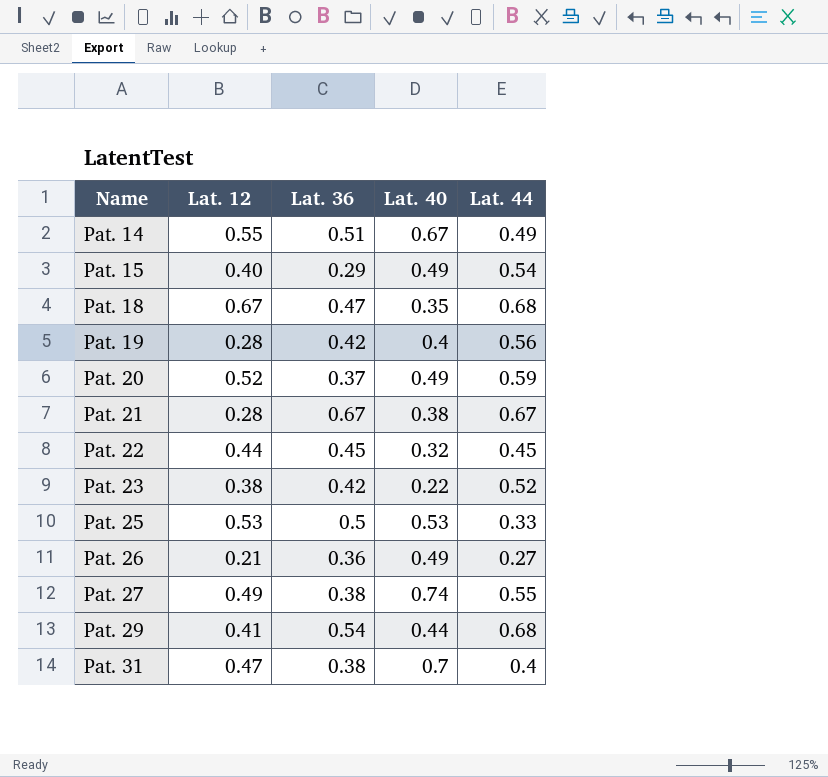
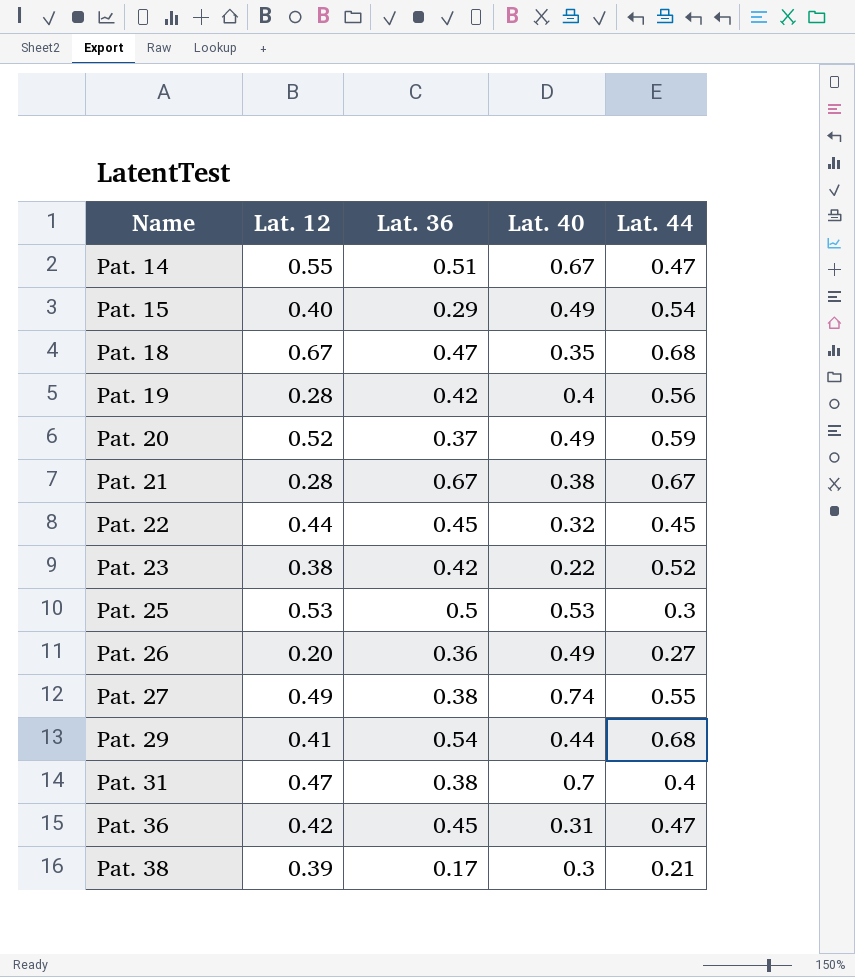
Pat. 14 | Lat. 44: 0.49 -> 0.47
Pat. 25 | Lat. 44: 0.33 -> 0.3
Pat. 26 | Lat. 12: 0.21 -> 0.20
row Pat. 36: none -> 0.42 | 0.45 | 0.31 | 0.47
row Pat. 38: none -> 0.39 | 0.17 | 0.3 | 0.21

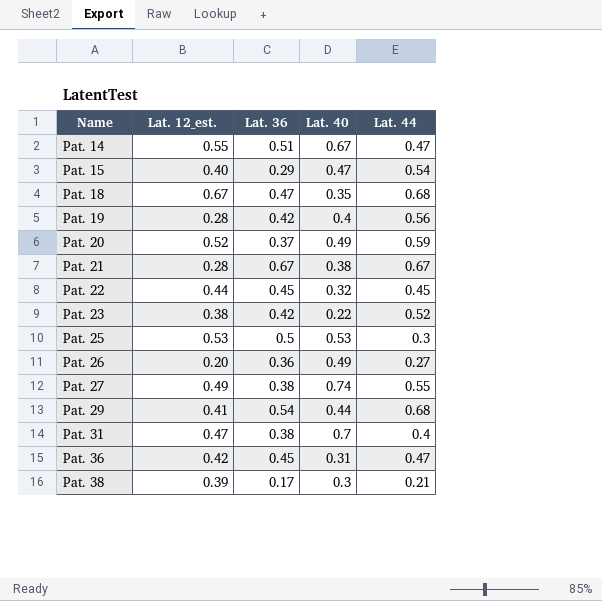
column name: Lat. 12 -> Lat. 12_est.
Pat. 15 | Lat. 40: 0.49 -> 0.47

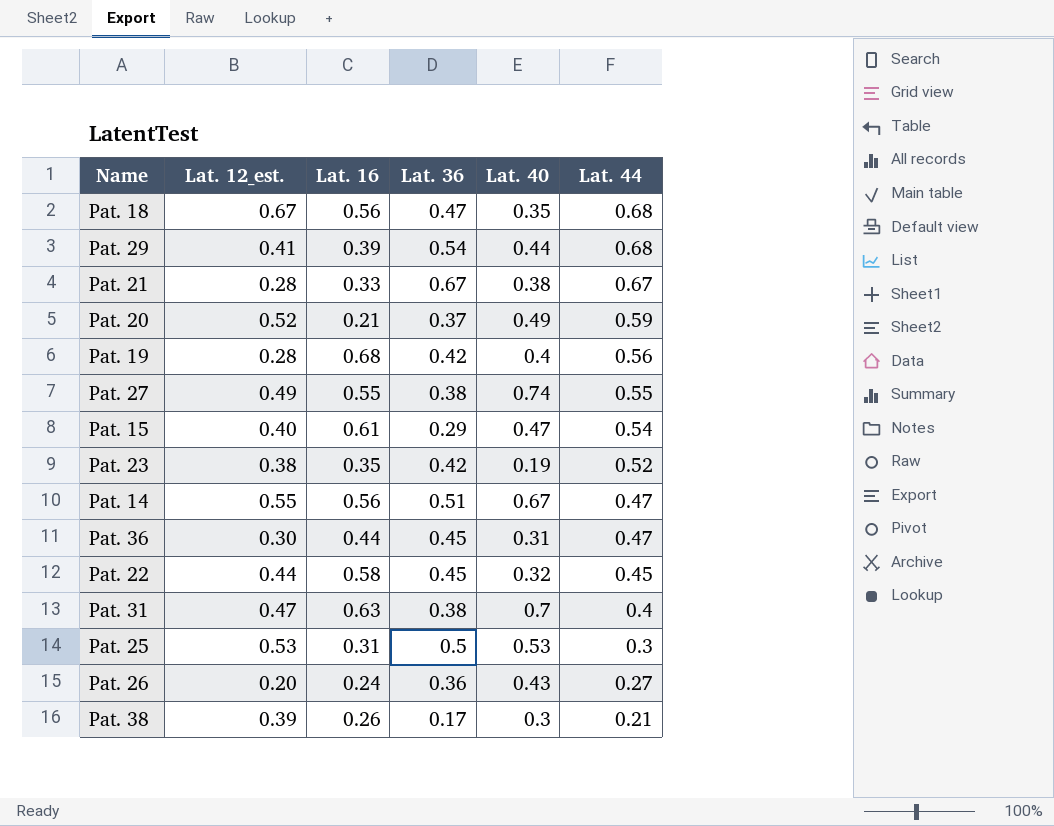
row order: Name ascending -> Lat. 44 descending
column Lat. 16 | position: none -> 3
Pat. 23 | Lat. 40: 0.22 -> 0.19
Pat. 36 | Lat. 12_est.: 0.42 -> 0.30
Pat. 26 | Lat. 40: 0.49 -> 0.43

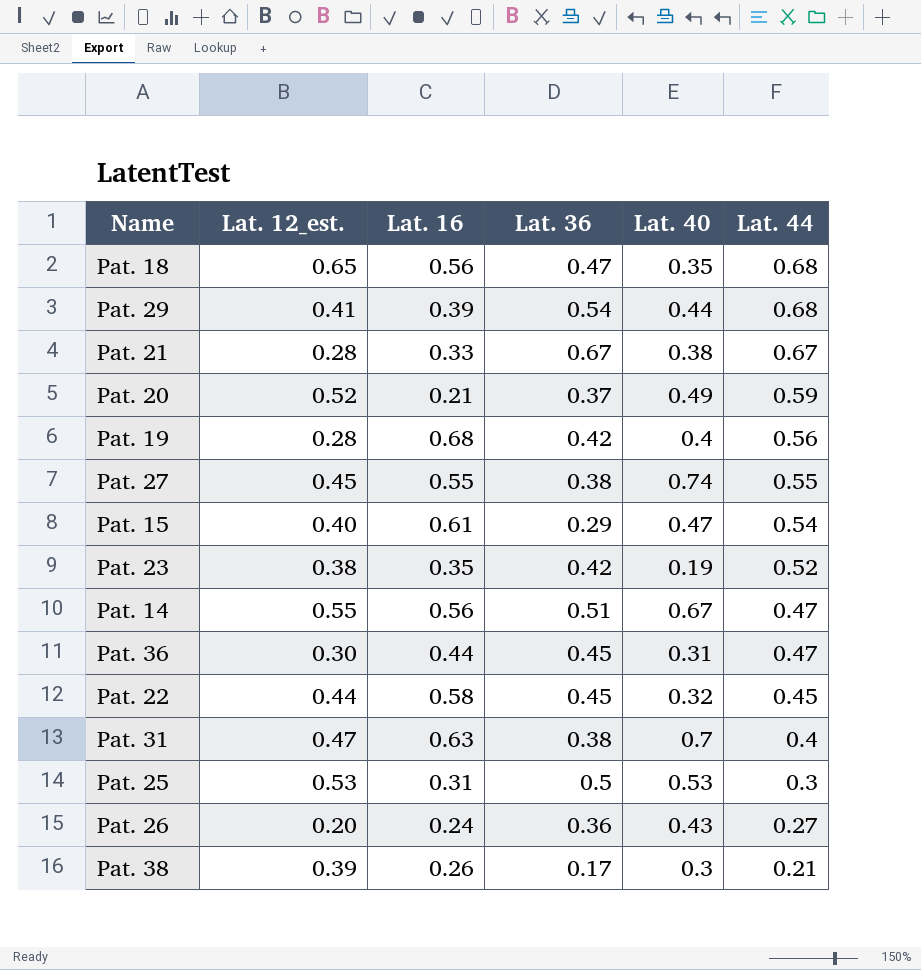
Pat. 18 | Lat. 12_est.: 0.67 -> 0.65
Pat. 27 | Lat. 12_est.: 0.49 -> 0.45

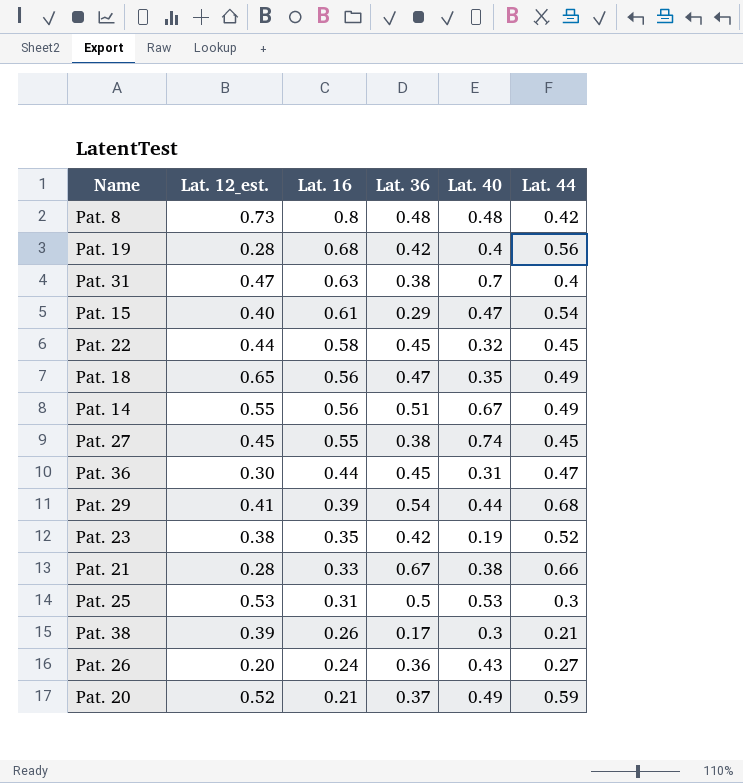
row order: Lat. 44 descending -> Lat. 16 descending
row Pat. 8: none -> 0.73 | 0.8 | 0.48 | 0.48 | 0.42
Pat. 18 | Lat. 44: 0.68 -> 0.49
Pat. 14 | Lat. 44: 0.47 -> 0.49
Pat. 27 | Lat. 44: 0.55 -> 0.45
Pat. 21 | Lat. 44: 0.67 -> 0.66

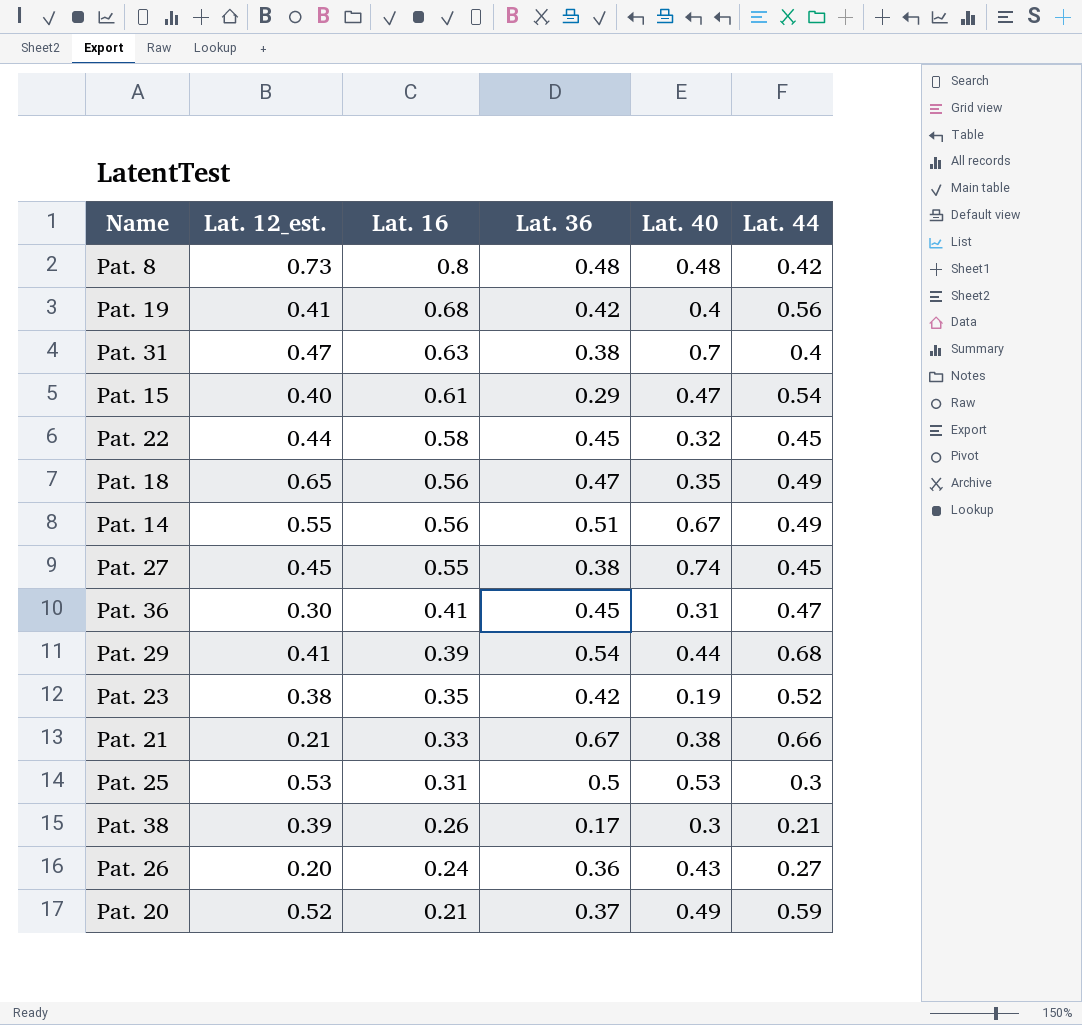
Pat. 19 | Lat. 12_est.: 0.28 -> 0.41
Pat. 36 | Lat. 16: 0.44 -> 0.41
Pat. 21 | Lat. 12_est.: 0.28 -> 0.21

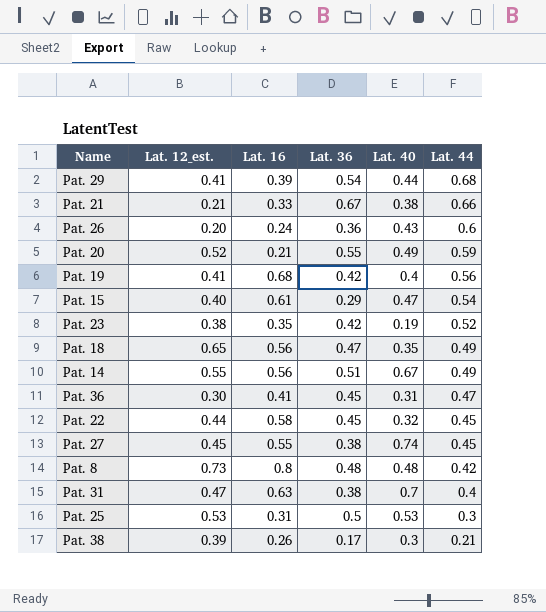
row order: Lat. 16 descending -> Lat. 44 descending
Pat. 26 | Lat. 44: 0.27 -> 0.6
Pat. 20 | Lat. 36: 0.37 -> 0.55

